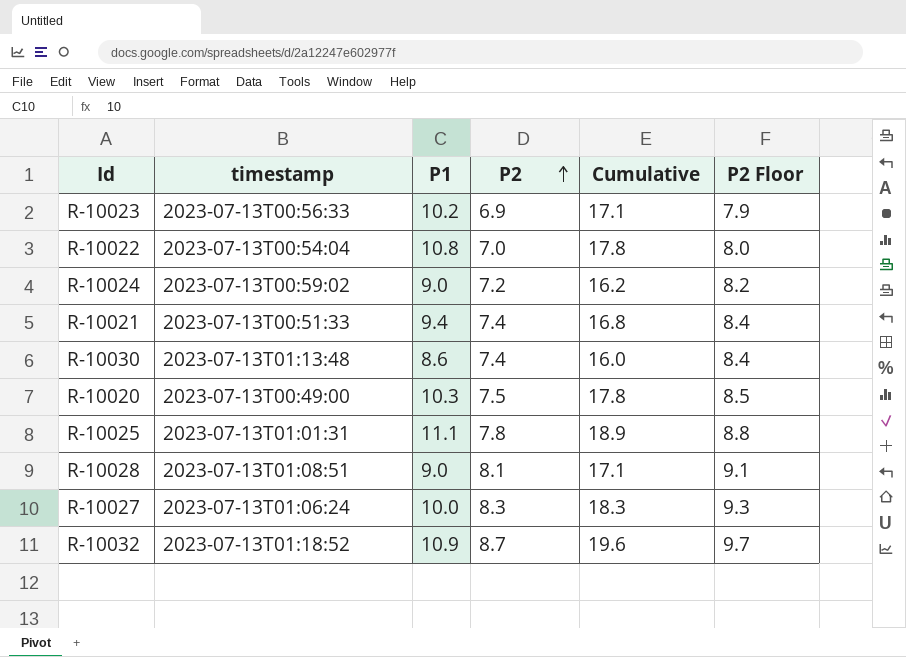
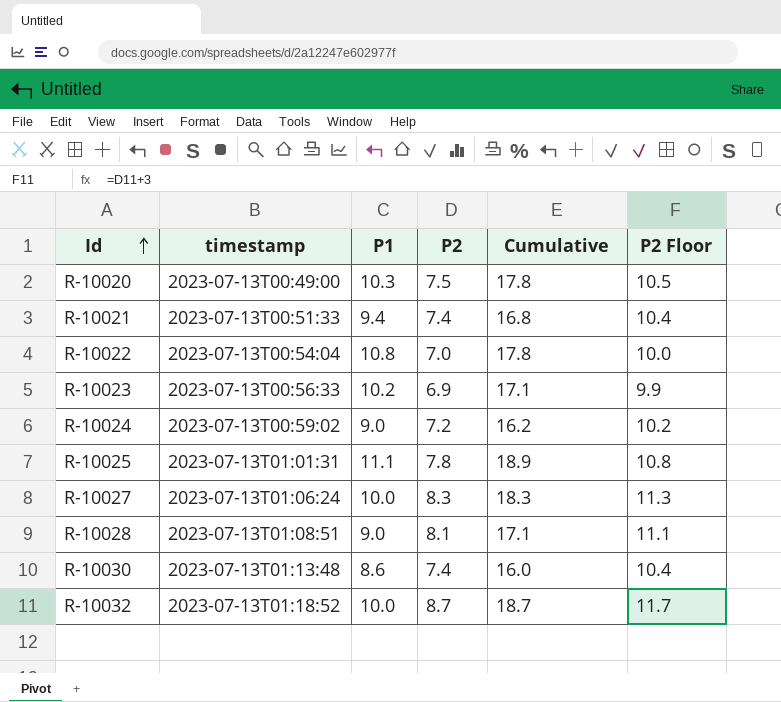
row order: P2 ascending -> Id ascending
column P2 Floor | formula: [P2] + 1 -> [P2] + 3
R-10032 | P1: 10.9 -> 10.0
R-10032 | Cumulative: 19.6 -> 18.7

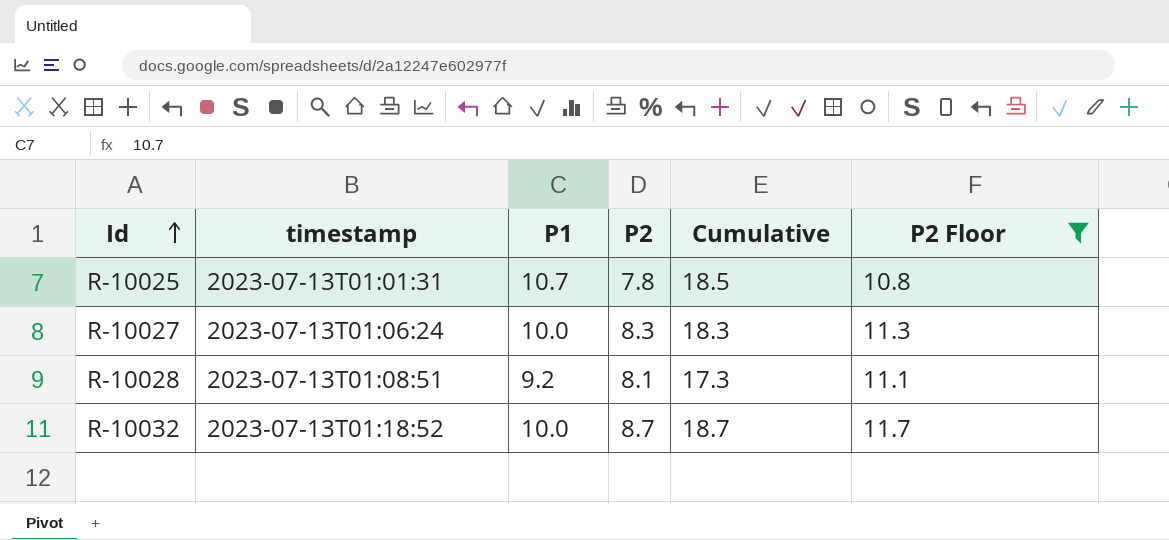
filter: none -> P2 Floor >= 10.8
R-10025 | P1: 11.1 -> 10.7
R-10025 | Cumulative: 18.9 -> 18.5
R-10028 | P1: 9.0 -> 9.2
R-10028 | Cumulative: 17.1 -> 17.3

